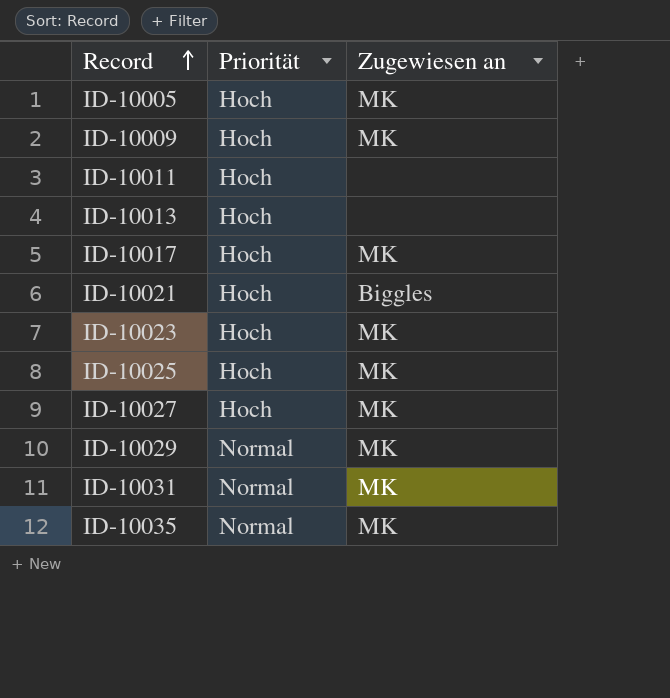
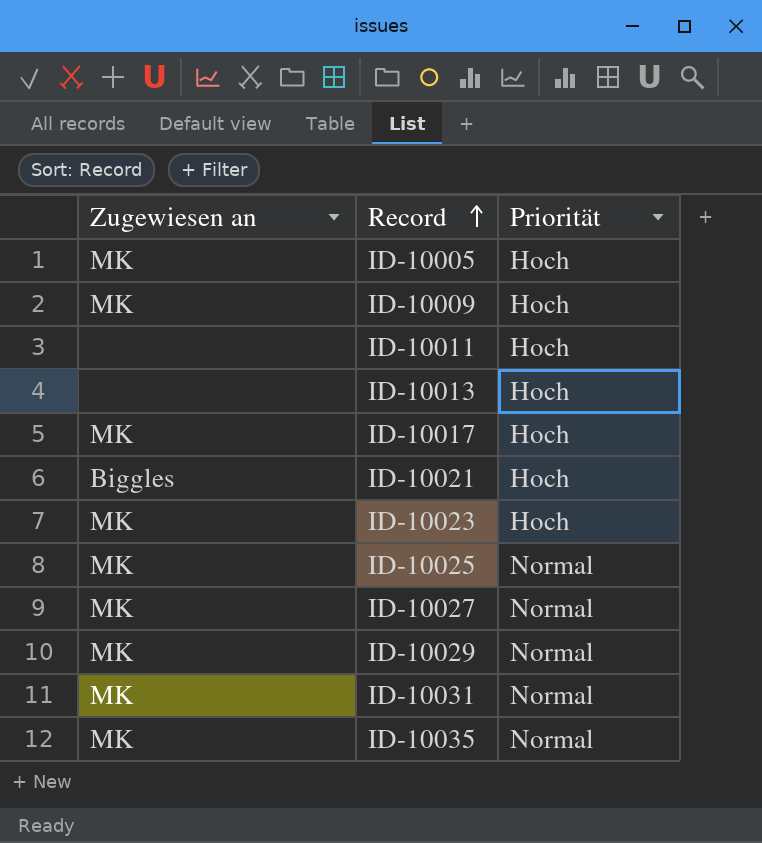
column Zugewiesen an | position: 3 -> 1
ID-10025 | Priorität: Hoch -> Normal
ID-10027 | Priorität: Hoch -> Normal

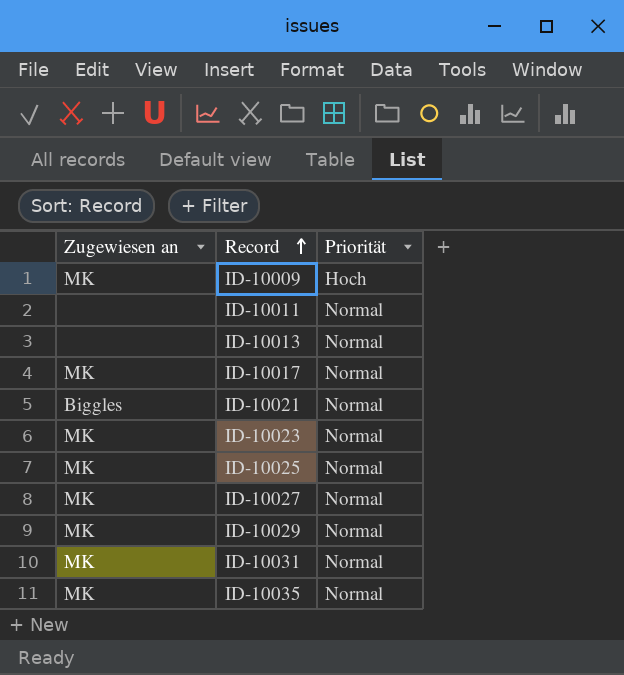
row ID-10005: MK | Hoch -> none
ID-10011 | Priorität: Hoch -> Normal
ID-10013 | Priorität: Hoch -> Normal
ID-10017 | Priorität: Hoch -> Normal
ID-10021 | Priorität: Hoch -> Normal
ID-10023 | Priorität: Hoch -> Normal

